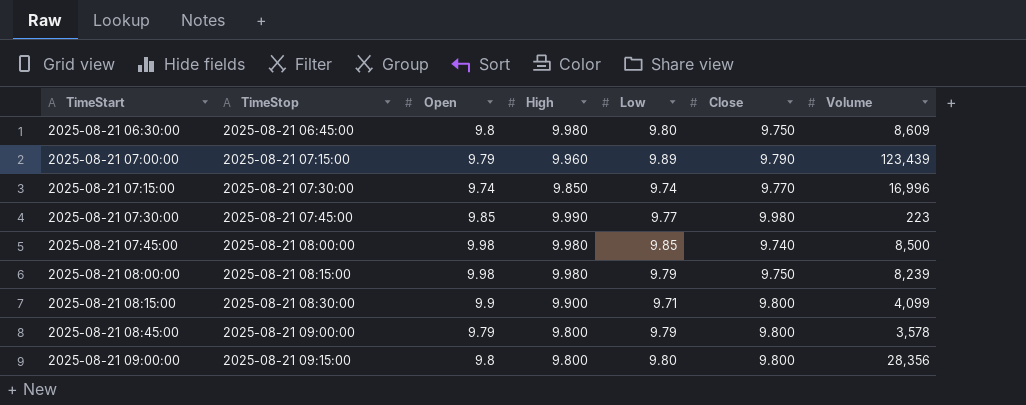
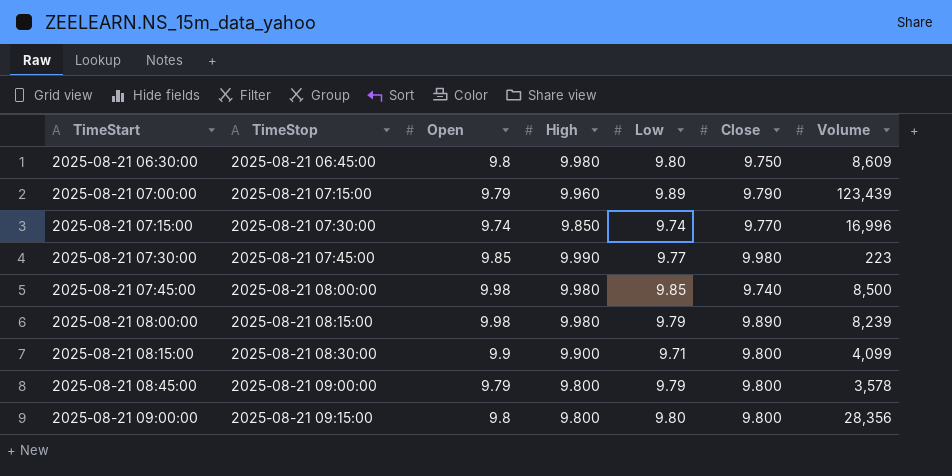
2025-08-21 08:00:00 | Close: 9.750 -> 9.890

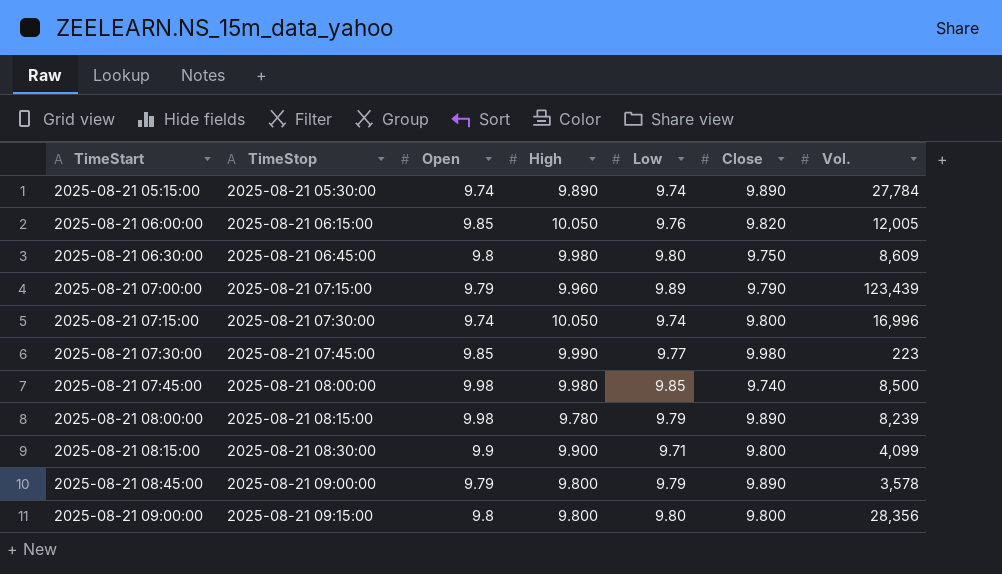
column name: Volume -> Vol.
row 2025-08-21 05:15:00: none -> 2025-08-21 05:30:00 | 9.74 | 9.890 | 9.74 | 9.890 | 27,784
row 2025-08-21 06:00:00: none -> 2025-08-21 06:15:00 | 9.85 | 10.050 | 9.76 | 9.820 | 12,005
2025-08-21 07:15:00 | High: 9.850 -> 10.050
2025-08-21 07:15:00 | Close: 9.770 -> 9.800
2025-08-21 08:00:00 | High: 9.980 -> 9.780
2025-08-21 08:45:00 | Close: 9.800 -> 9.890

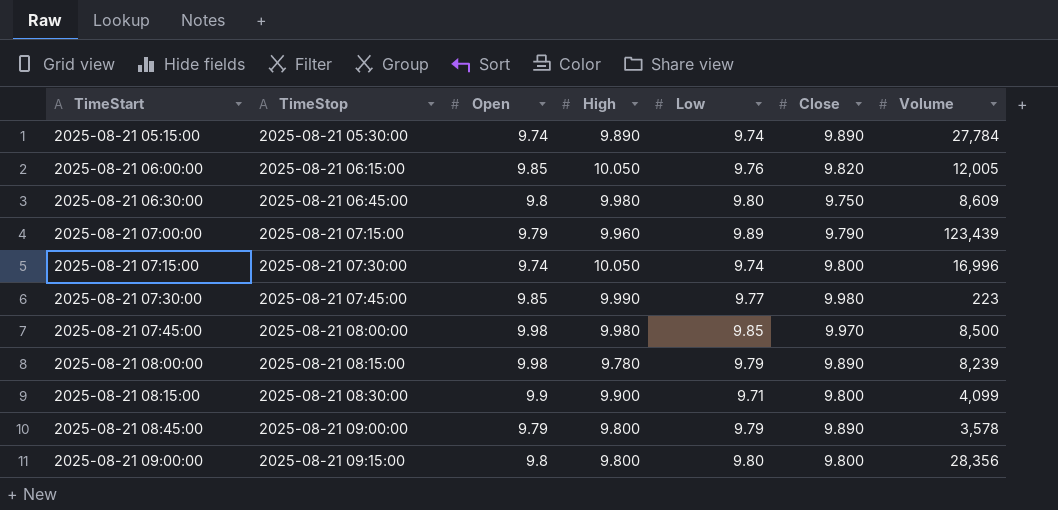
column name: Vol. -> Volume
2025-08-21 07:45:00 | Close: 9.740 -> 9.970

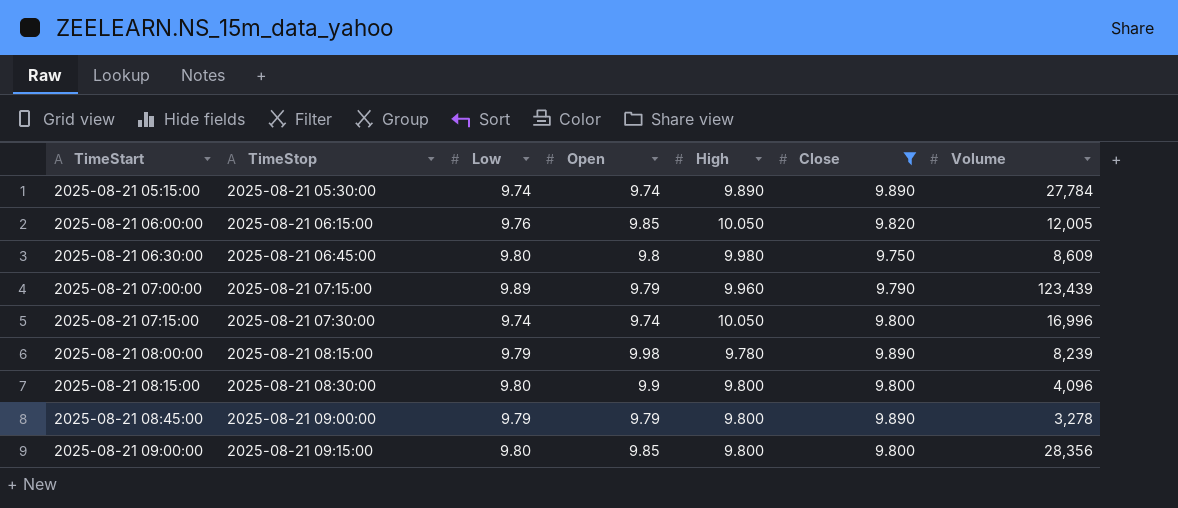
filter: none -> Close <= 9.890
column Low | position: 5 -> 3
2025-08-21 08:15:00 | Low: 9.71 -> 9.80
2025-08-21 08:15:00 | High: 9.900 -> 9.800
2025-08-21 08:15:00 | Volume: 4,099 -> 4,096
2025-08-21 08:45:00 | Volume: 3,578 -> 3,278
2025-08-21 09:00:00 | Open: 9.8 -> 9.85

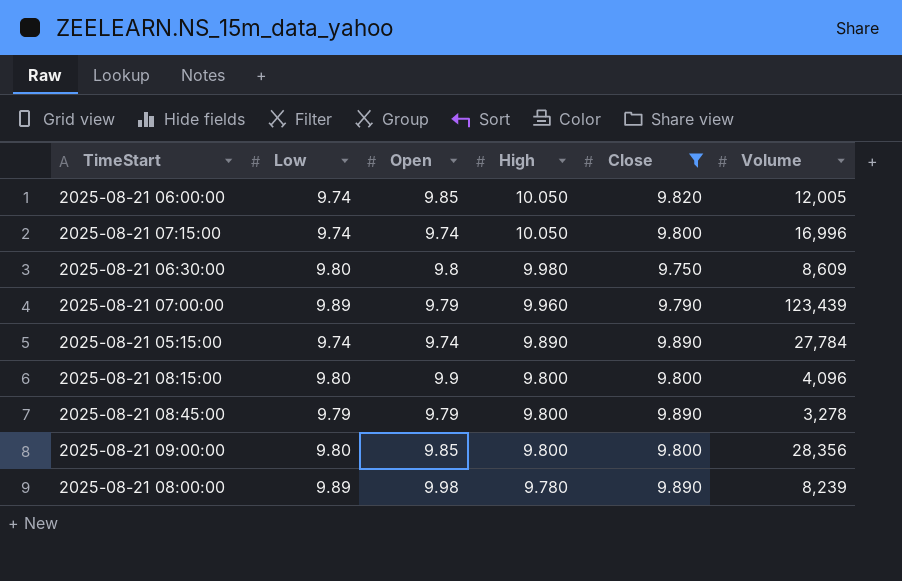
row order: TimeStart ascending -> High descending
column TimeStop | position: 2 -> none
2025-08-21 06:00:00 | Low: 9.76 -> 9.74
2025-08-21 08:00:00 | Low: 9.79 -> 9.89

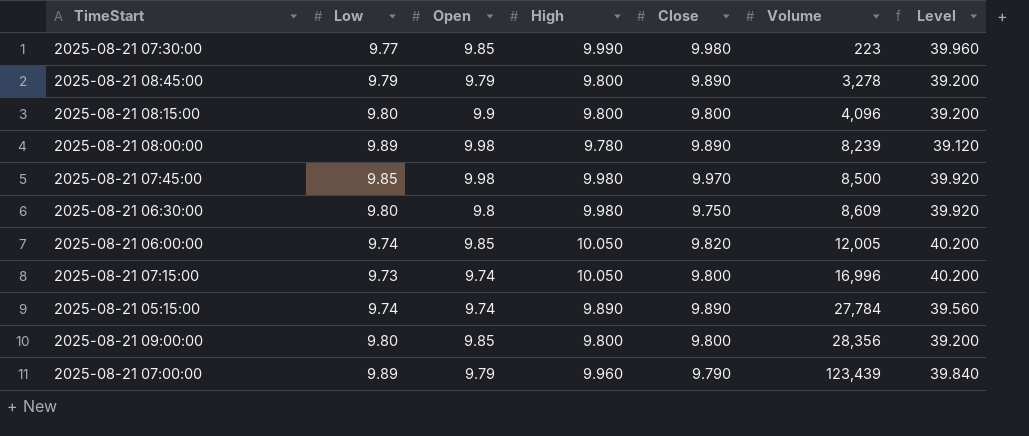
filter: Close <= 9.890 -> none
row order: High descending -> Volume ascending
column Level | formula: none -> [High] * 4
2025-08-21 07:15:00 | Low: 9.74 -> 9.73

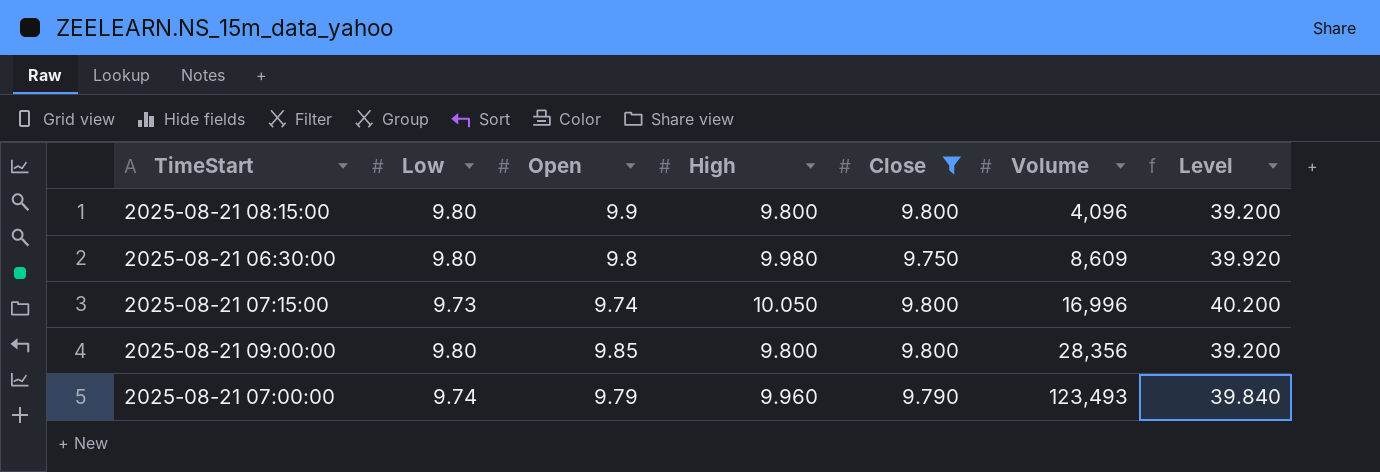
filter: none -> Close <= 9.800
2025-08-21 07:00:00 | Low: 9.89 -> 9.74
2025-08-21 07:00:00 | Volume: 123,439 -> 123,493

